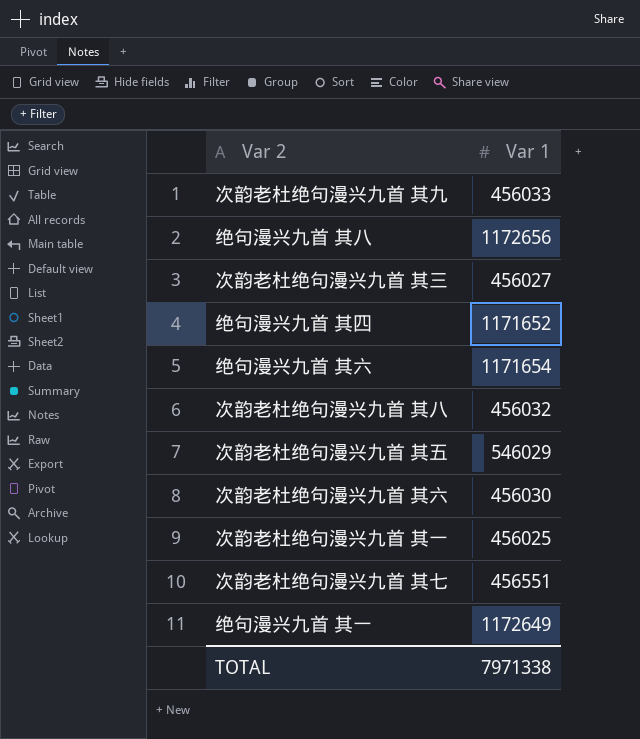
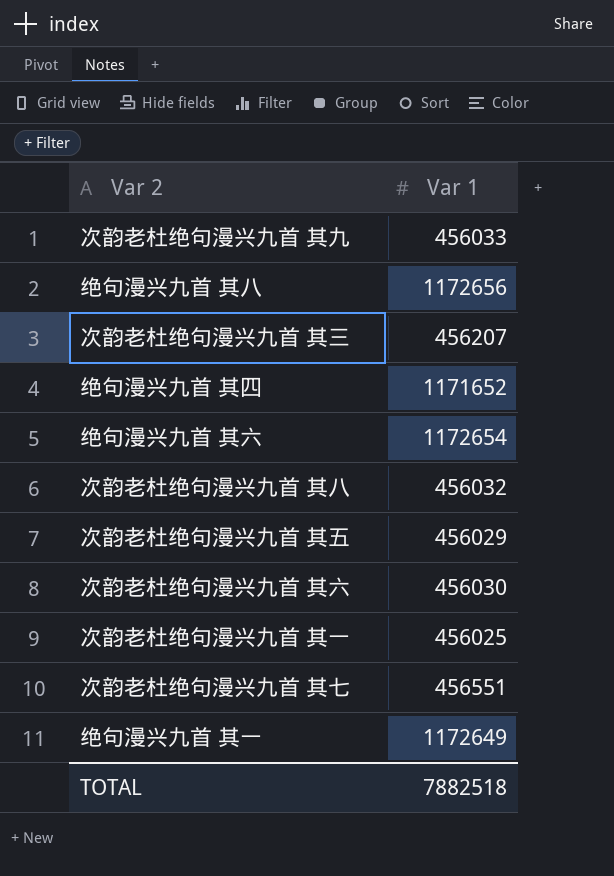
次韵老杜绝句漫兴九首 其三 | Var 1: 456027 -> 456207
绝句漫兴九首 其六 | Var 1: 1171654 -> 1172654
次韵老杜绝句漫兴九首 其五 | Var 1: 546029 -> 456029
TOTAL | Var 1: 7971338 -> 7882518

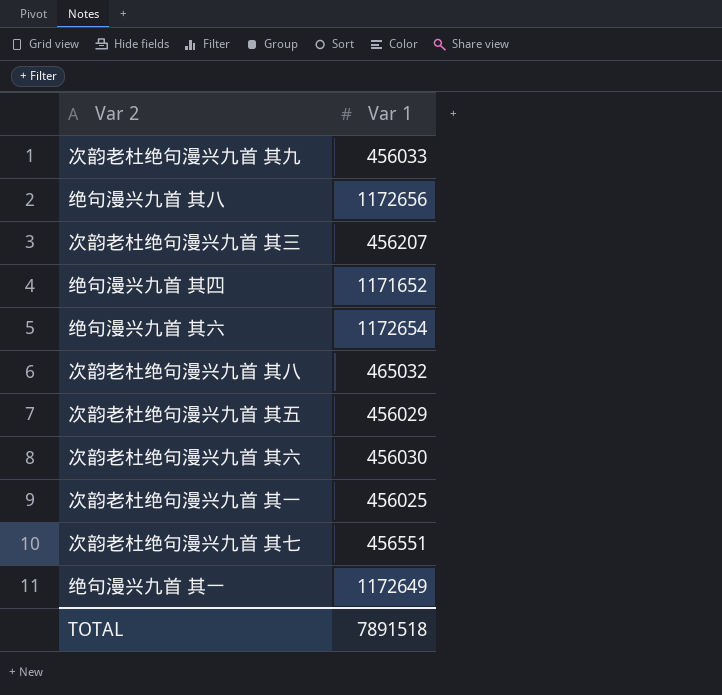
次韵老杜绝句漫兴九首 其八 | Var 1: 456032 -> 465032
TOTAL | Var 1: 7882518 -> 7891518

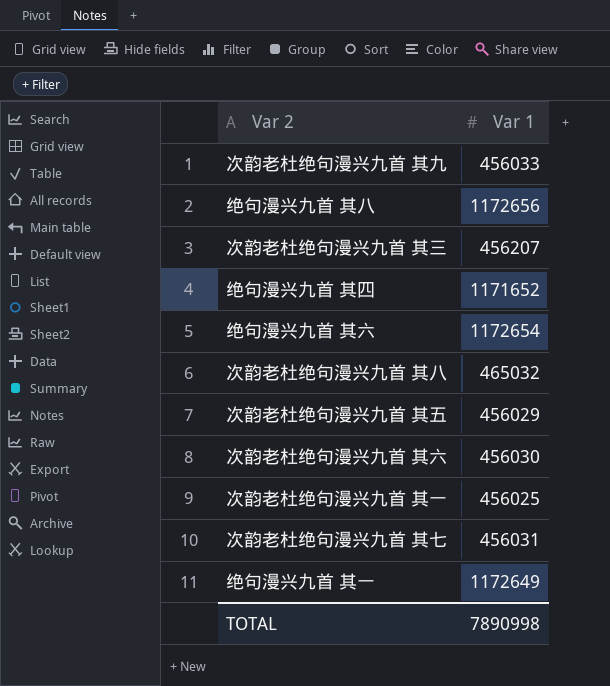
次韵老杜绝句漫兴九首 其七 | Var 1: 456551 -> 456031
TOTAL | Var 1: 7891518 -> 7890998

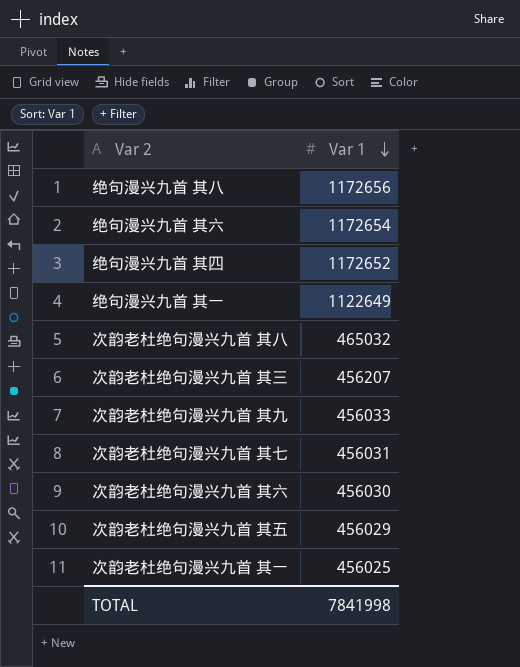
row order: none -> Var 1 descending
绝句漫兴九首 其四 | Var 1: 1171652 -> 1172652
绝句漫兴九首 其一 | Var 1: 1172649 -> 1122649
TOTAL | Var 1: 7890998 -> 7841998

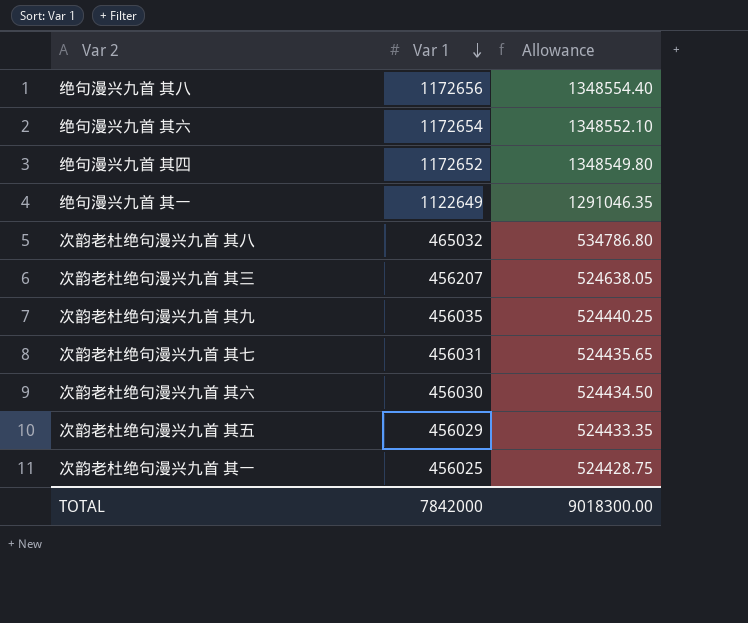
column Allowance | formula: none -> [Var 1] * 1.15
次韵老杜绝句漫兴九首 其九 | Var 1: 456033 -> 456035
TOTAL | Var 1: 7841998 -> 7842000

